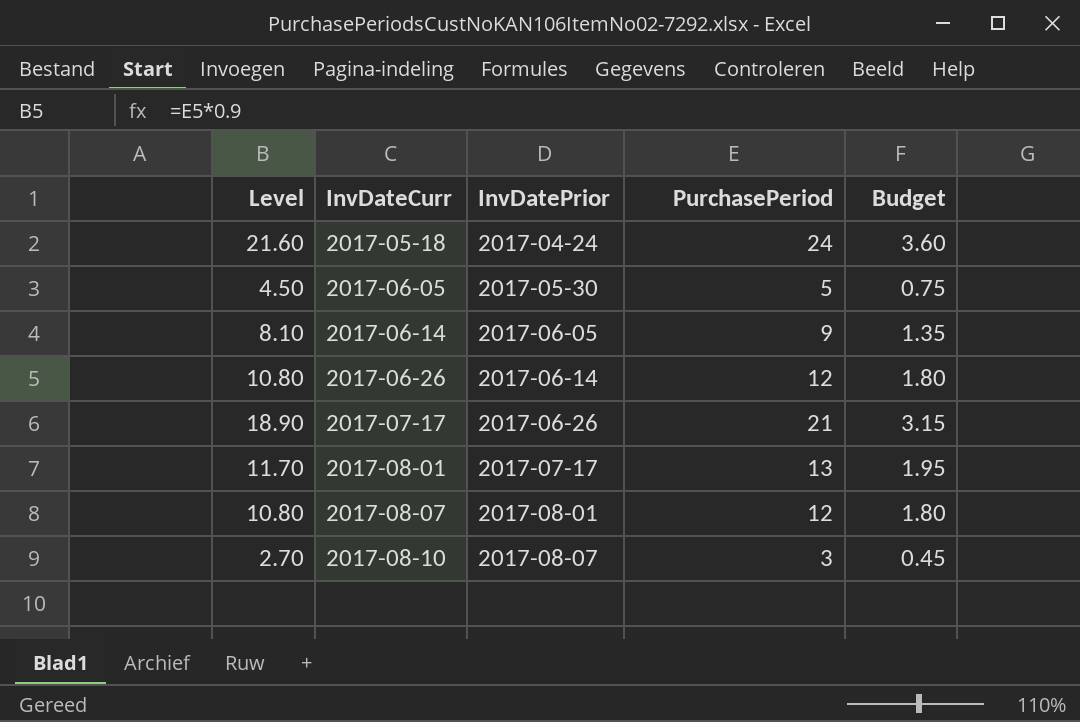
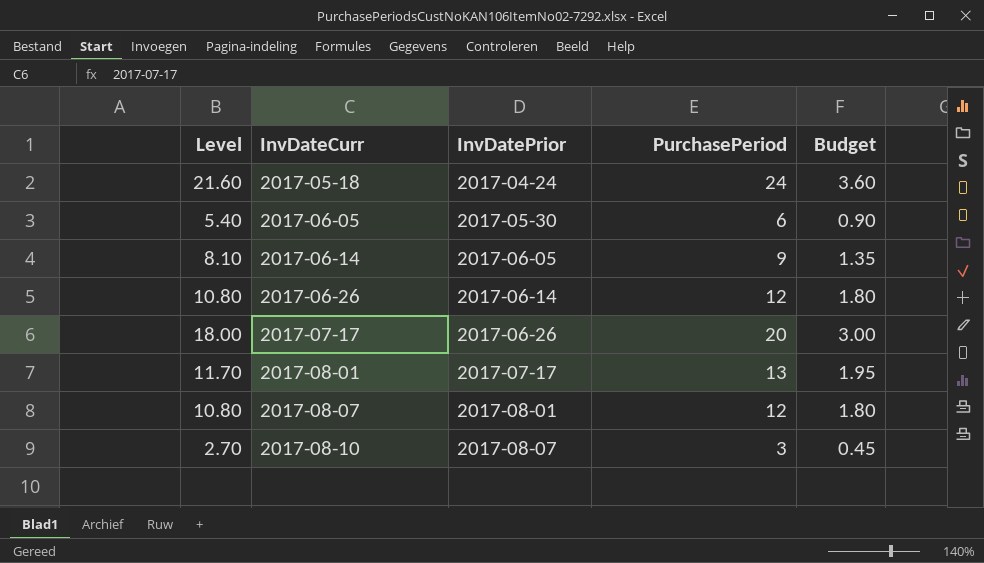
2017-06-05 | Level: 4.50 -> 5.40
2017-06-05 | PurchasePeriod: 5 -> 6
2017-06-05 | Budget: 0.75 -> 0.90
2017-07-17 | Level: 18.90 -> 18.00
2017-07-17 | PurchasePeriod: 21 -> 20
2017-07-17 | Budget: 3.15 -> 3.00

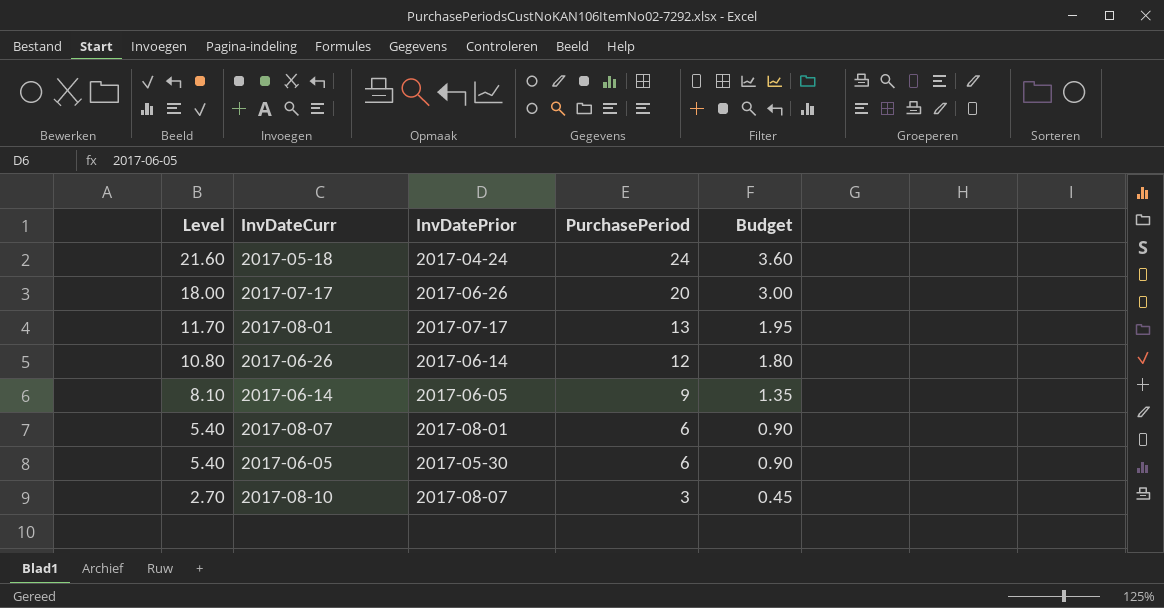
row order: InvDateCurr ascending -> Level descending
2017-08-07 | Level: 10.80 -> 5.40
2017-08-07 | PurchasePeriod: 12 -> 6
2017-08-07 | Budget: 1.80 -> 0.90

